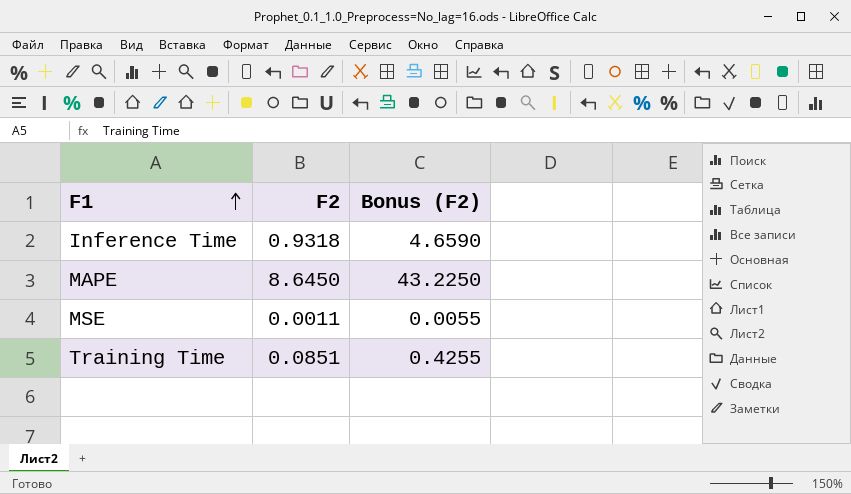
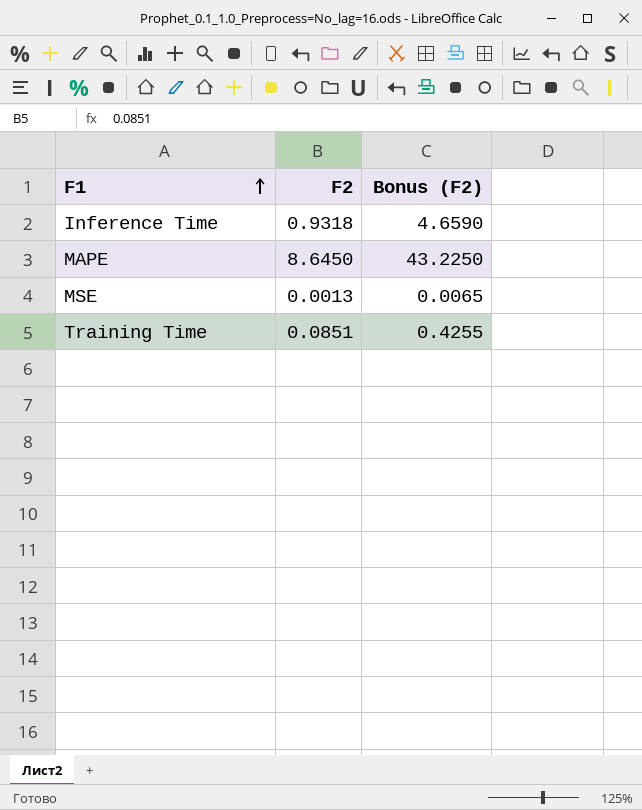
MSE | F2: 0.0011 -> 0.0013
MSE | Bonus (F2): 0.0055 -> 0.0065

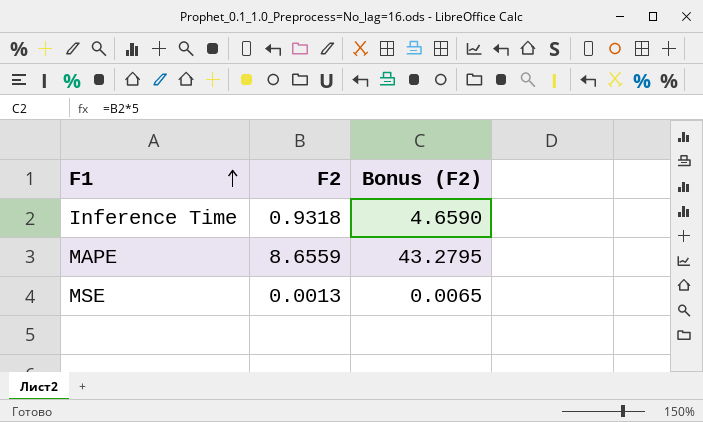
row Training Time: 0.0851 | 0.4255 -> none
MAPE | F2: 8.6450 -> 8.6559
MAPE | Bonus (F2): 43.2250 -> 43.2795

